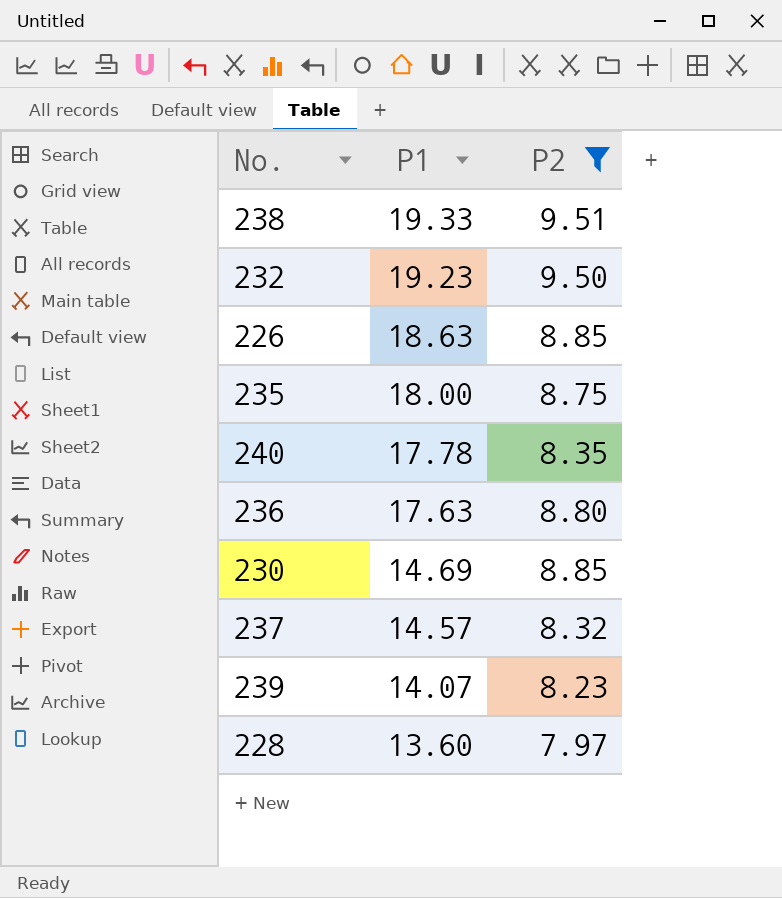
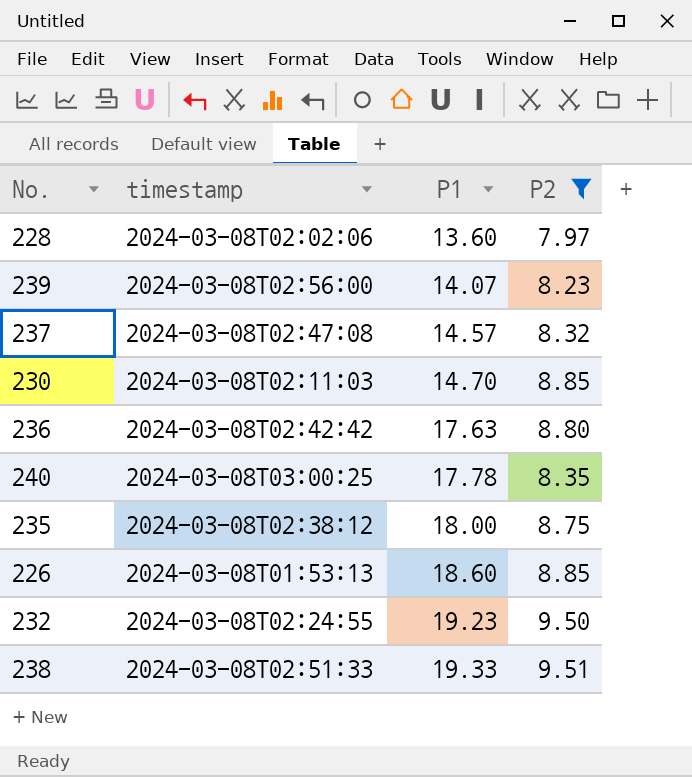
row order: P1 descending -> P1 ascending
column timestamp | position: none -> 2
230 | P1: 14.69 -> 14.70
226 | P1: 18.63 -> 18.60

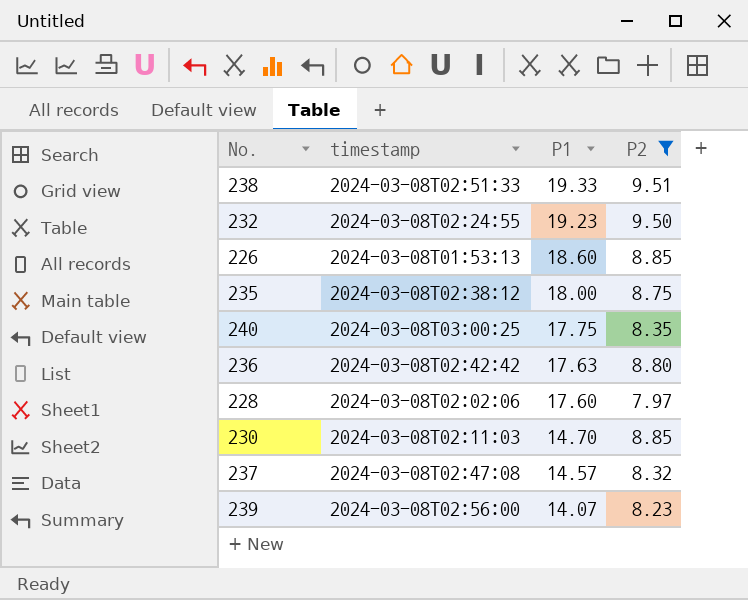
row order: P1 ascending -> P1 descending
240 | P1: 17.78 -> 17.75
228 | P1: 13.60 -> 17.60

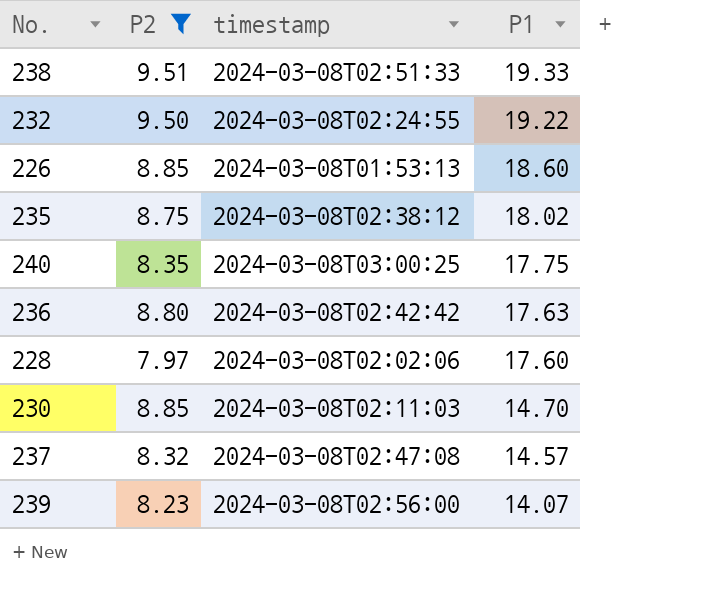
column P2 | position: 4 -> 2
232 | P1: 19.23 -> 19.22
235 | P1: 18.00 -> 18.02

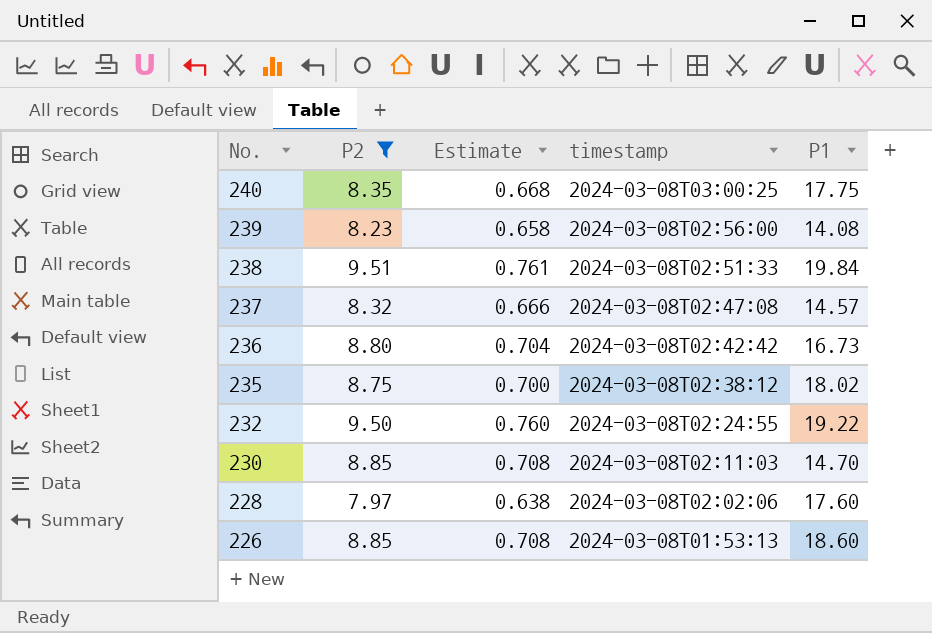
row order: P1 descending -> No. descending
column Estimate | formula: none -> [P2] * 0.08
239 | P1: 14.07 -> 14.08
238 | P1: 19.33 -> 19.84
236 | P1: 17.63 -> 16.73

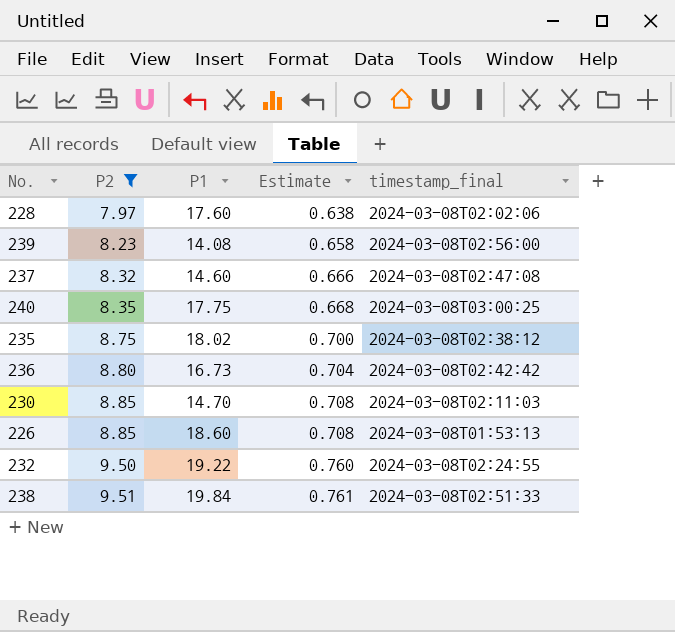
row order: No. descending -> P2 ascending
column P1 | position: 5 -> 3
column name: timestamp -> timestamp_final
237 | P1: 14.57 -> 14.60

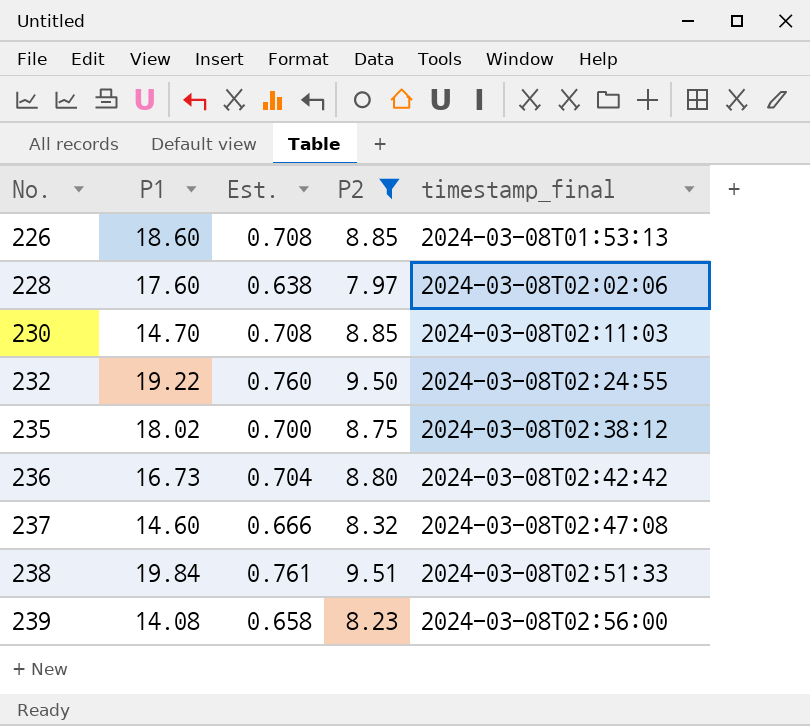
row order: P2 ascending -> No. ascending
column name: Estimate -> Est.
column P2 | position: 2 -> 4
row 240: 8.35 | 17.75 | 0.668 | 2024-03-08T03:00:25 -> none

